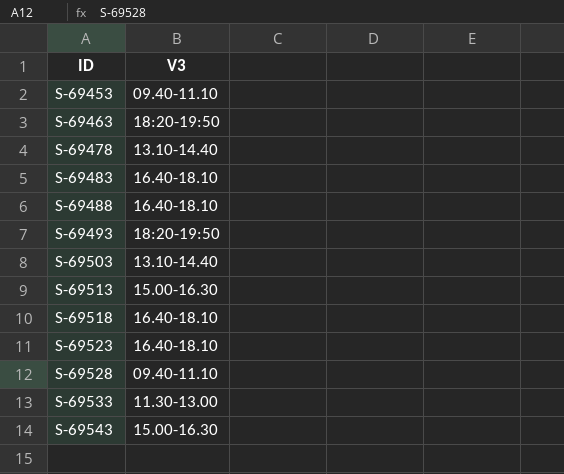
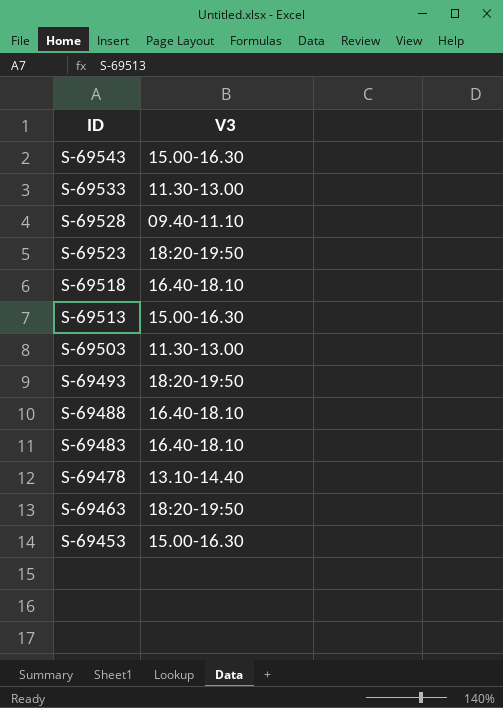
row order: ID ascending -> ID descending
S-69523 | V3: 16.40-18.10 -> 18:20-19:50
S-69503 | V3: 13.10-14.40 -> 11.30-13.00
S-69453 | V3: 09.40-11.10 -> 15.00-16.30

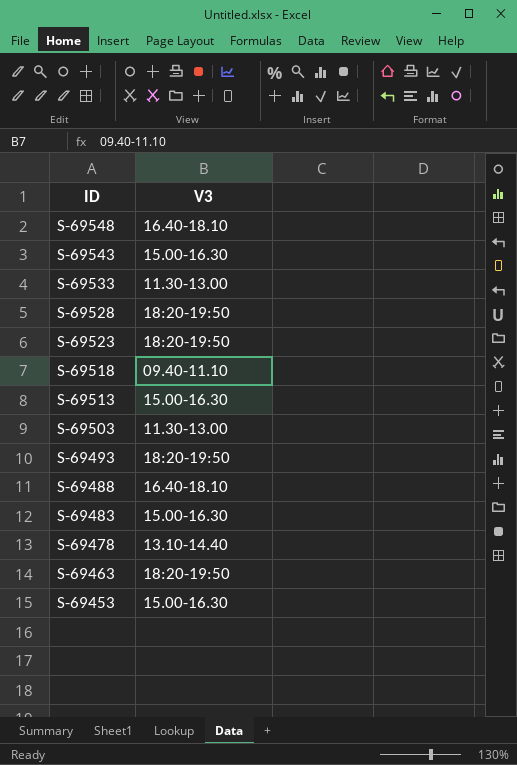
row S-69548: none -> 16.40-18.10
S-69528 | V3: 09.40-11.10 -> 18:20-19:50
S-69518 | V3: 16.40-18.10 -> 09.40-11.10
S-69483 | V3: 16.40-18.10 -> 15.00-16.30

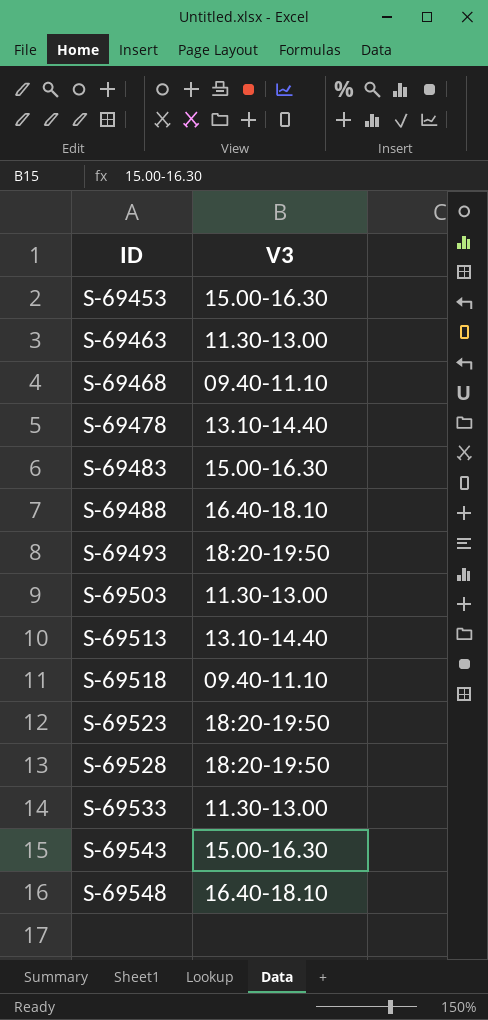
row order: ID descending -> ID ascending
S-69463 | V3: 18:20-19:50 -> 11.30-13.00
row S-69468: none -> 09.40-11.10
S-69513 | V3: 15.00-16.30 -> 13.10-14.40

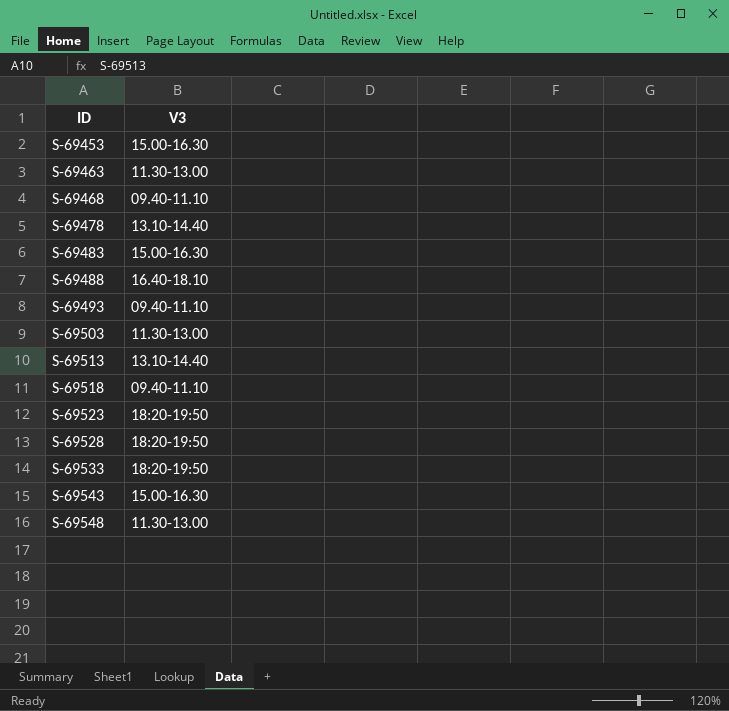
S-69493 | V3: 18:20-19:50 -> 09.40-11.10
S-69533 | V3: 11.30-13.00 -> 18:20-19:50
S-69548 | V3: 16.40-18.10 -> 11.30-13.00

